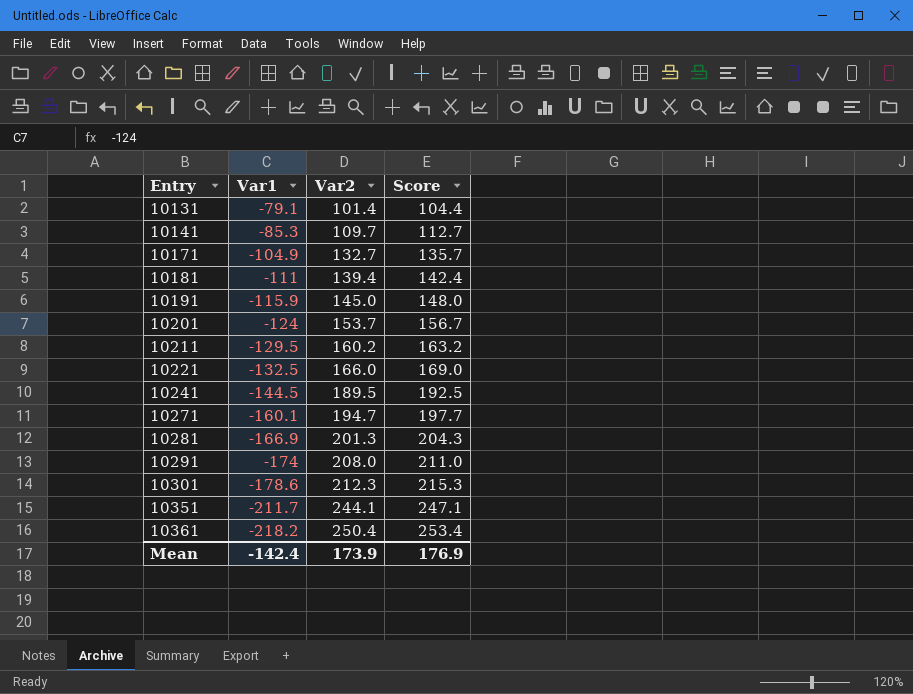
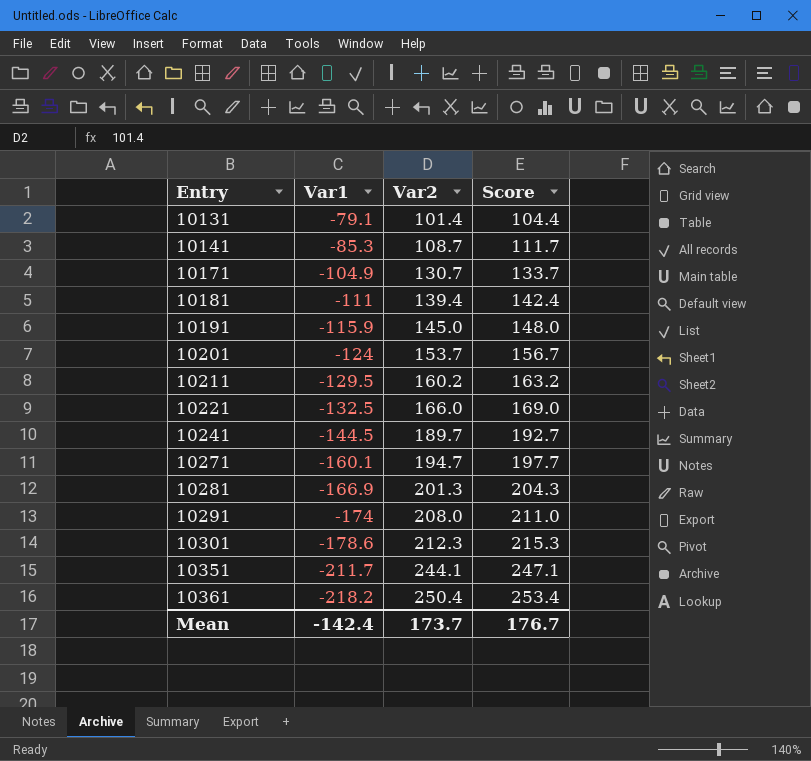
10141 | Var2: 109.7 -> 108.7
10141 | Score: 112.7 -> 111.7
10171 | Var2: 132.7 -> 130.7
10171 | Score: 135.7 -> 133.7
10241 | Var2: 189.5 -> 189.7
10241 | Score: 192.5 -> 192.7
Mean | Var2: 173.9 -> 173.7
Mean | Score: 176.9 -> 176.7

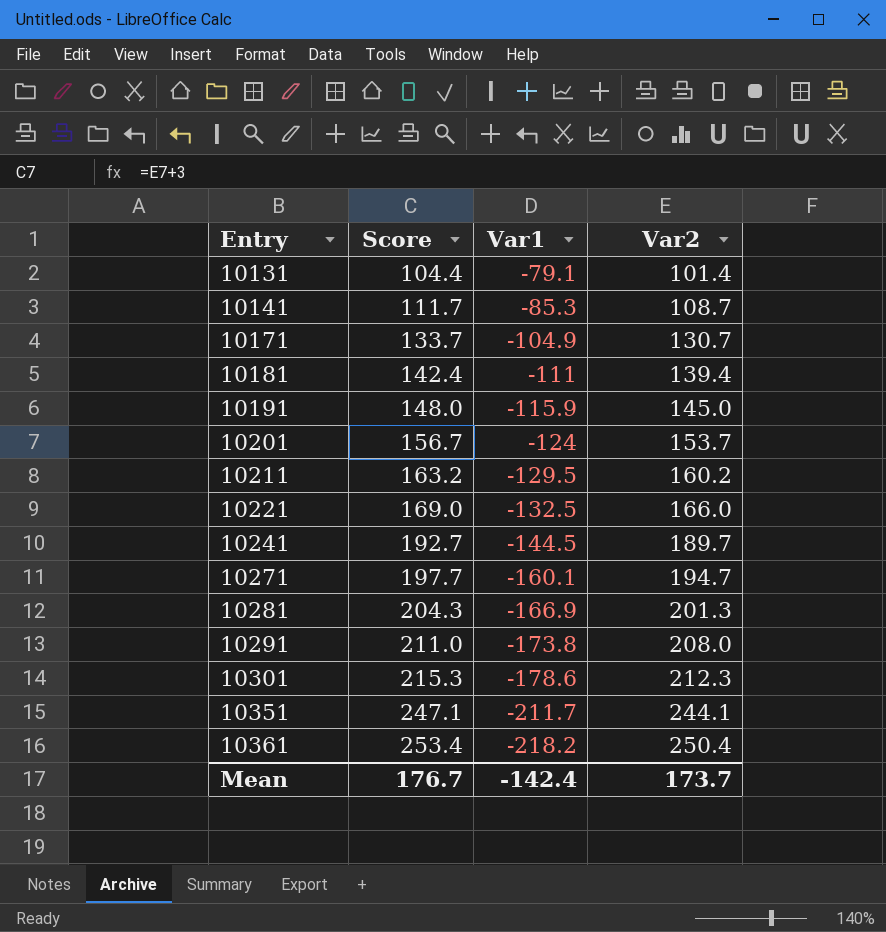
column Score | position: 4 -> 2
10291 | Var1: -174 -> -173.8

